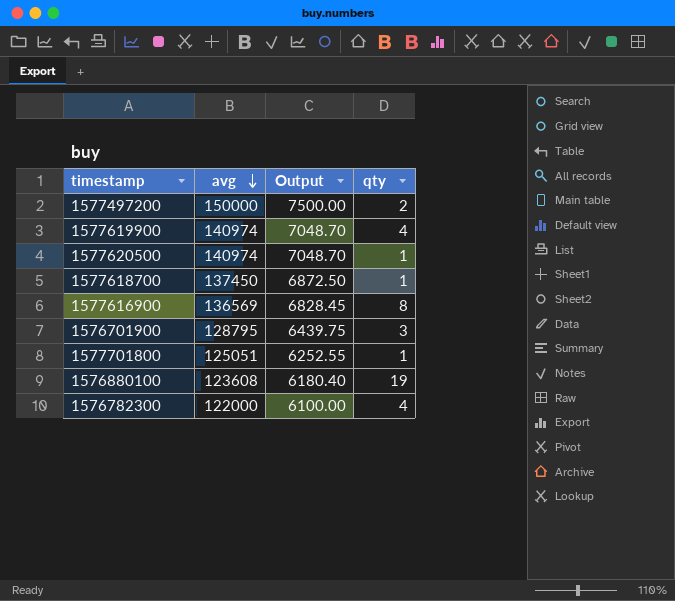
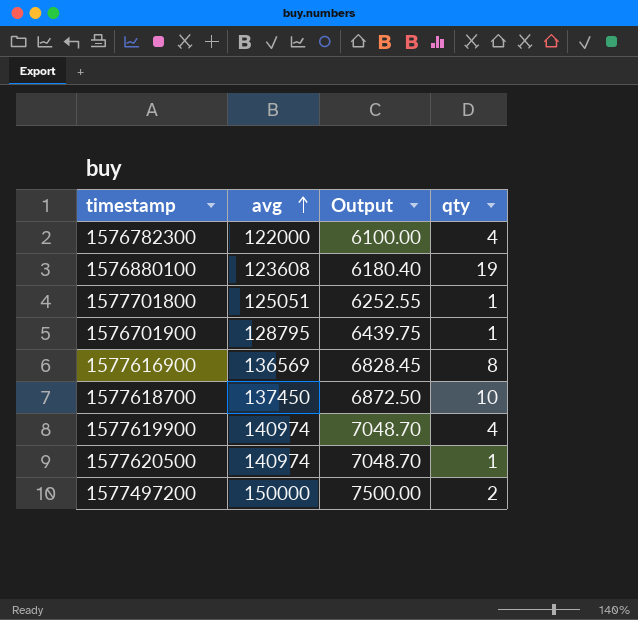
row order: avg descending -> avg ascending
1576701900 | qty: 3 -> 1
1577618700 | qty: 1 -> 10

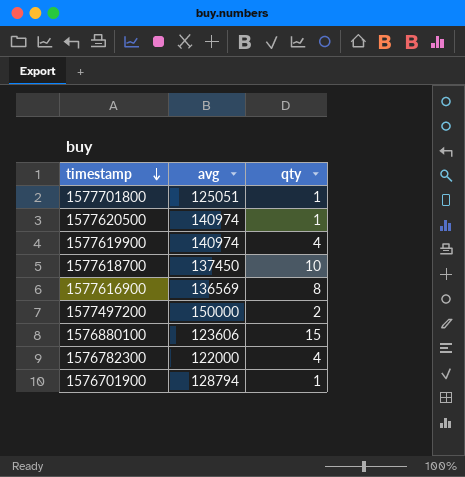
row order: avg ascending -> timestamp descending
column Output | formula: [avg] * 0.05 -> none
1576880100 | avg: 123608 -> 123606
1576880100 | qty: 19 -> 15
1576701900 | avg: 128795 -> 128794

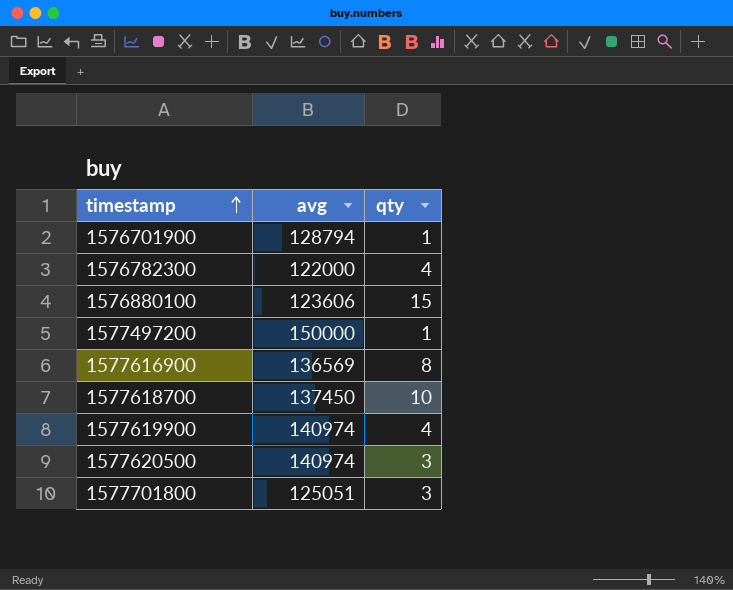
row order: timestamp descending -> timestamp ascending
1577497200 | qty: 2 -> 1
1577620500 | qty: 1 -> 3
1577701800 | qty: 1 -> 3

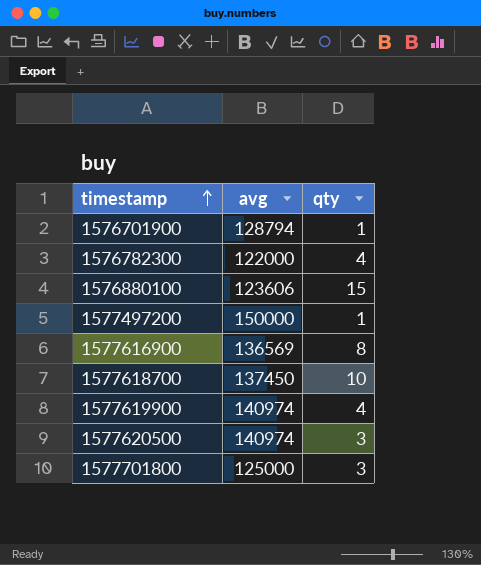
1577701800 | avg: 125051 -> 125000

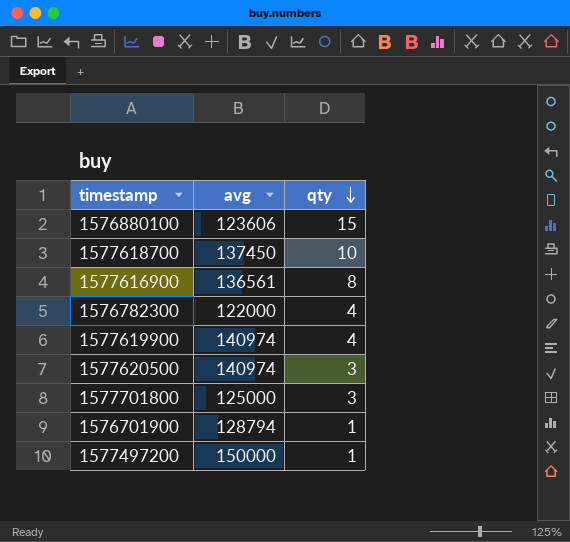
row order: timestamp ascending -> qty descending
1577616900 | avg: 136569 -> 136561

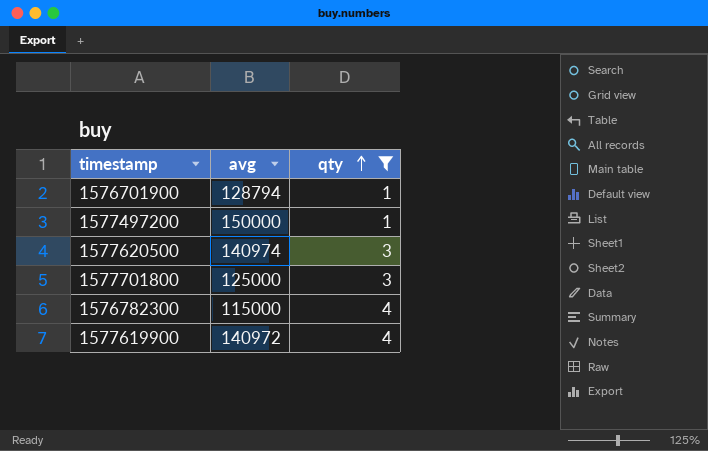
filter: none -> qty <= 4
row order: qty descending -> qty ascending
1576782300 | avg: 122000 -> 115000
1577619900 | avg: 140974 -> 140972

